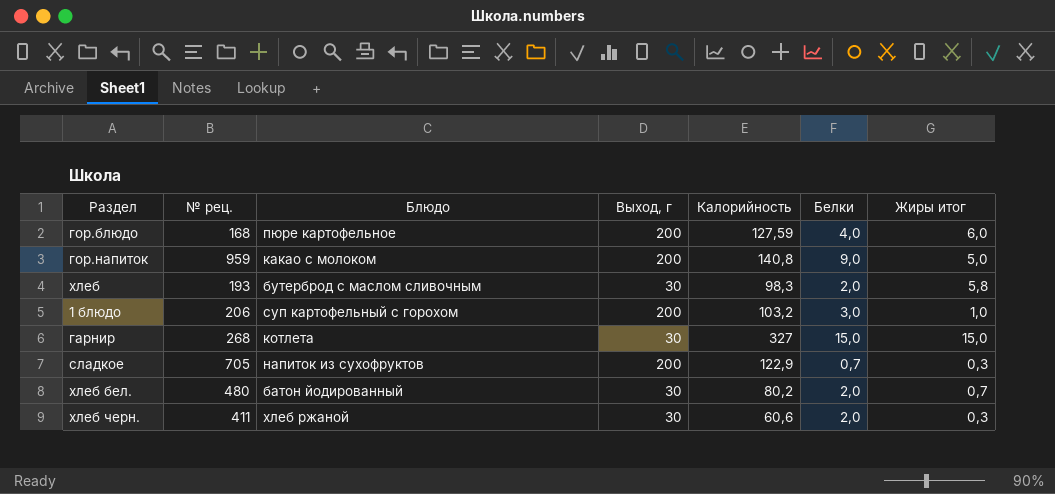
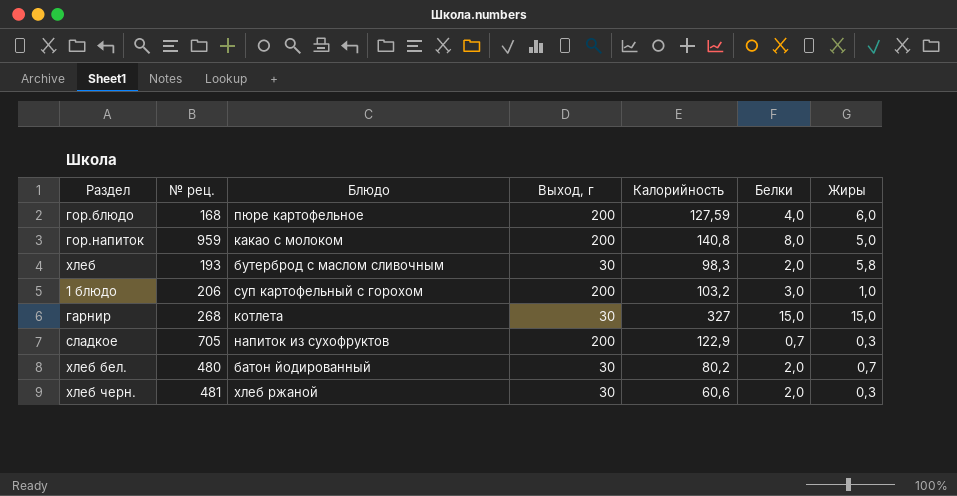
column name: Жиры итог -> Жиры
гор.напиток | Белки: 9,0 -> 8,0
хлеб черн. | № рец.: 411 -> 481

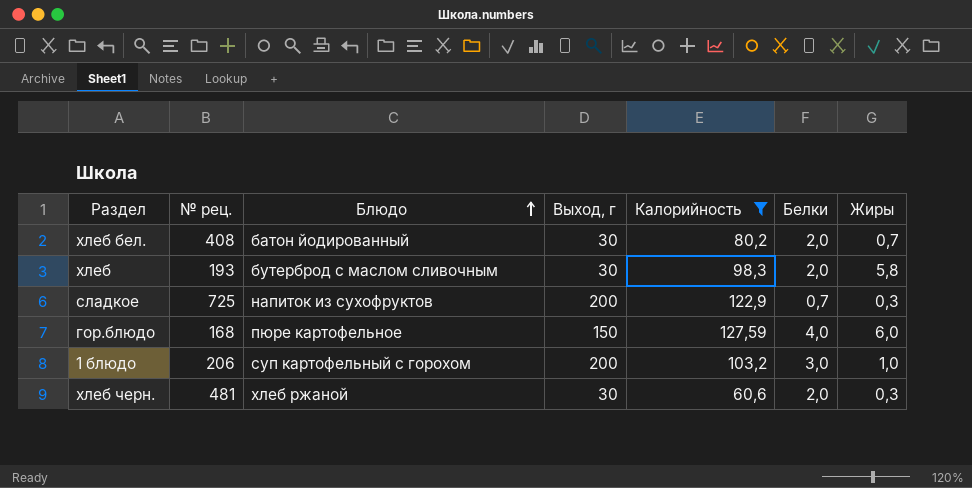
filter: none -> Калорийность <= 127,59
row order: none -> Блюдо ascending
хлеб бел. | № рец.: 480 -> 408
сладкое | № рец.: 705 -> 725
гор.блюдо | Выход, г: 200 -> 150

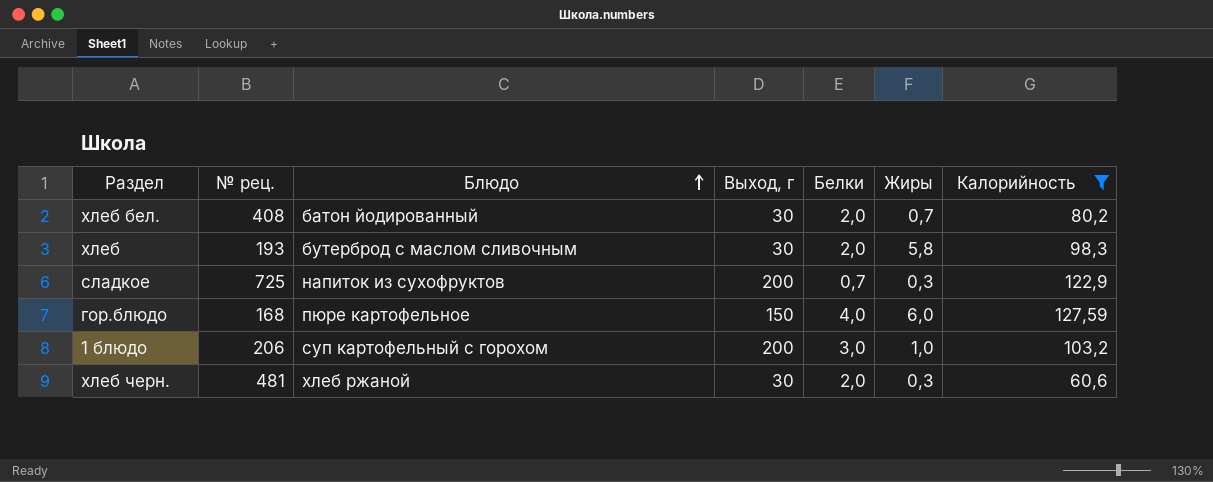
column Калорийность | position: 5 -> 7

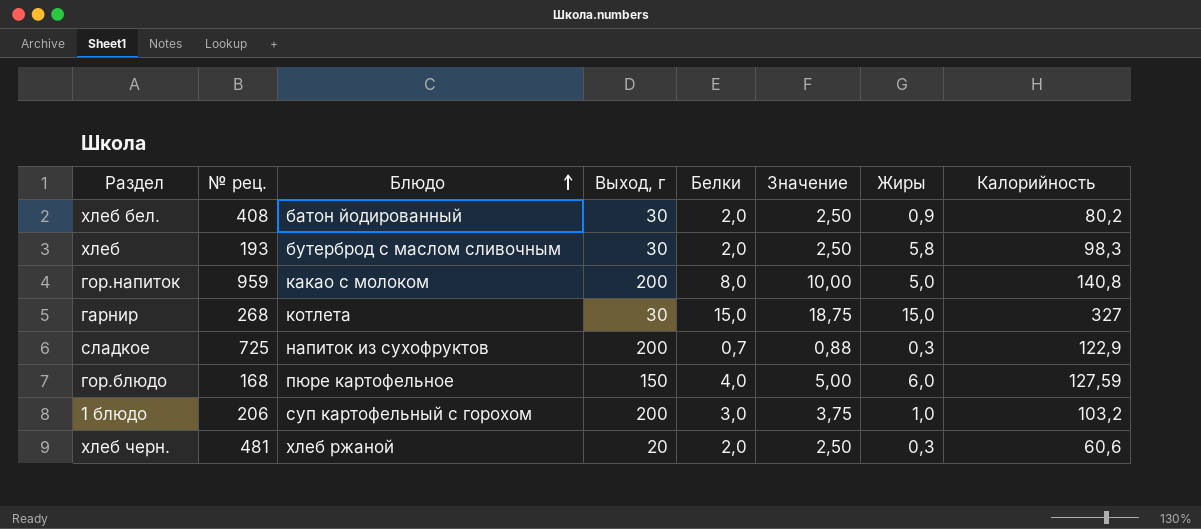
filter: Калорийность <= 127,59 -> none
column Значение | formula: none -> [Белки] * 1,25
хлеб бел. | Жиры: 0,7 -> 0,9
хлеб черн. | Выход, г: 30 -> 20

